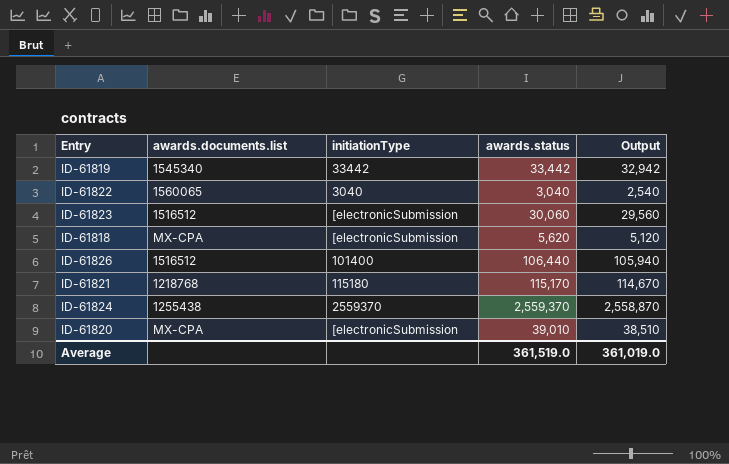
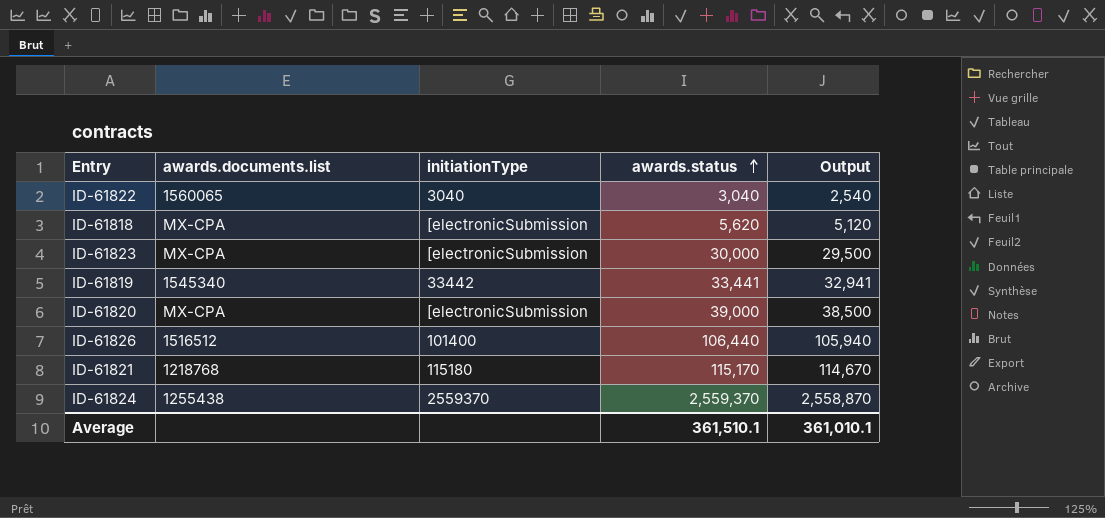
row order: none -> awards.status ascending
ID-61823 | awards.documents.list: 1516512 -> MX-CPA
ID-61823 | awards.status: 30,060 -> 30,000
ID-61823 | Output: 29,560 -> 29,500
ID-61819 | awards.status: 33,442 -> 33,441
ID-61819 | Output: 32,942 -> 32,941
ID-61820 | awards.status: 39,010 -> 39,000
ID-61820 | Output: 38,510 -> 38,500
Average | awards.status: 361,519.0 -> 361,510.1
Average | Output: 361,019.0 -> 361,010.1

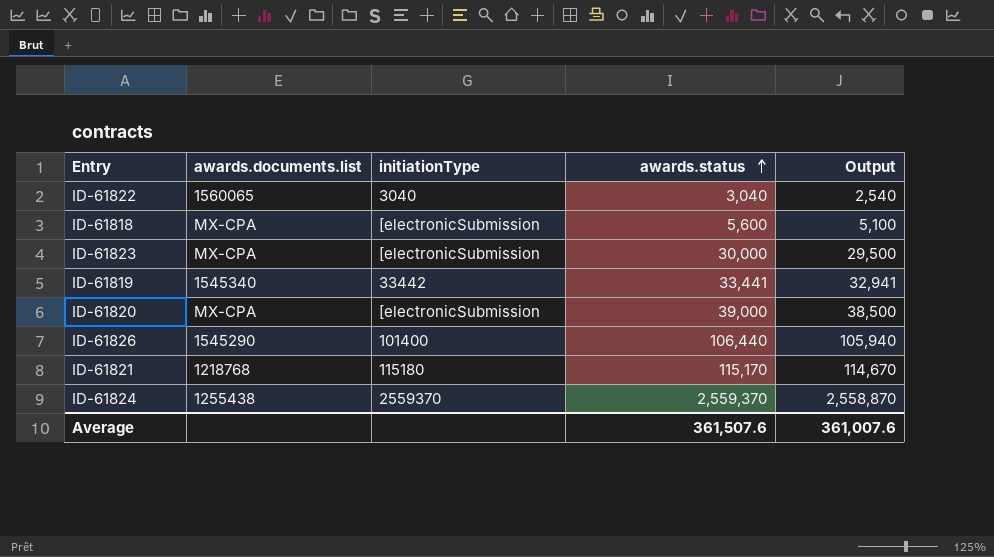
ID-61818 | awards.status: 5,620 -> 5,600
ID-61818 | Output: 5,120 -> 5,100
ID-61826 | awards.documents.list: 1516512 -> 1545290
Average | awards.status: 361,510.1 -> 361,507.6
Average | Output: 361,010.1 -> 361,007.6

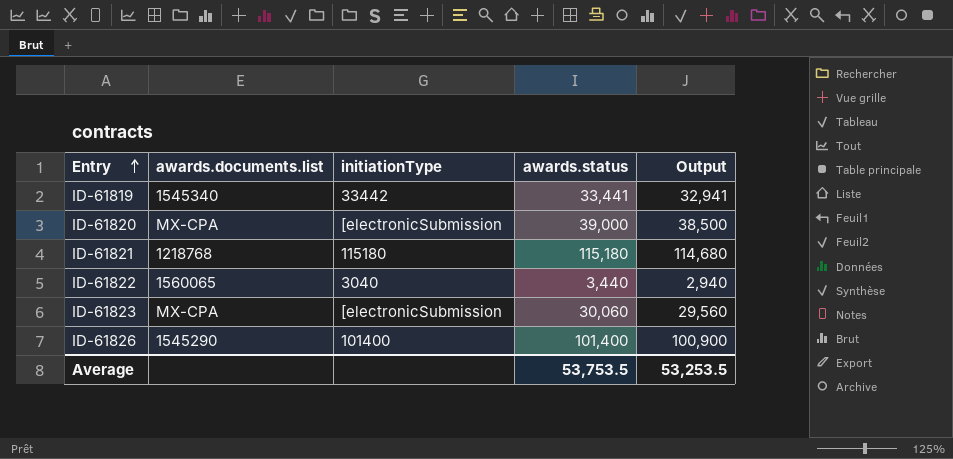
row order: awards.status ascending -> Entry ascending
row ID-61818: MX-CPA | [electronicSubmission | 5,600 | 5,100 -> none
row ID-61824: 1255438 | 2559370 | 2,559,370 | 2,558,870 -> none
ID-61821 | awards.status: 115,170 -> 115,180
ID-61821 | Output: 114,670 -> 114,680
ID-61822 | awards.status: 3,040 -> 3,440
ID-61822 | Output: 2,540 -> 2,940
ID-61823 | awards.status: 30,000 -> 30,060
ID-61823 | Output: 29,500 -> 29,560
ID-61826 | awards.status: 106,440 -> 101,400
ID-61826 | Output: 105,940 -> 100,900
Average | awards.status: 361,507.6 -> 53,753.5
Average | Output: 361,007.6 -> 53,253.5

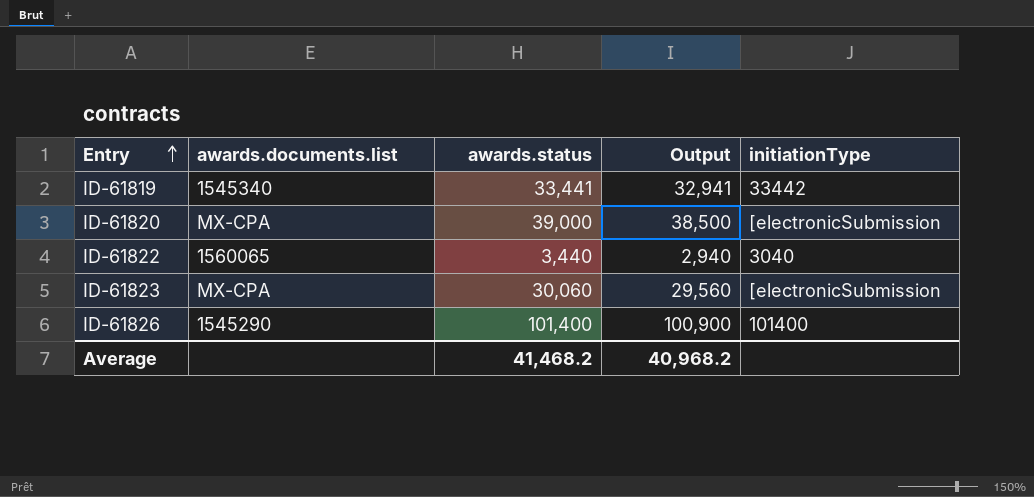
column initiationType | position: 3 -> 5
row ID-61821: 1218768 | 115180 | 115,180 | 114,680 -> none
Average | awards.status: 53,753.5 -> 41,468.2
Average | Output: 53,253.5 -> 40,968.2

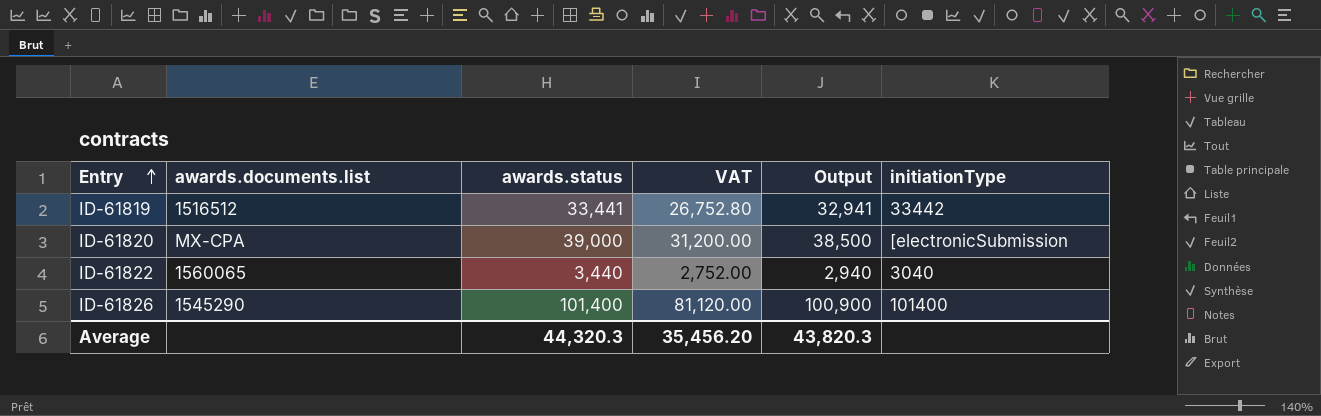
column VAT | formula: none -> [awards.status] * 0.8
row ID-61823: MX-CPA | 30,060 | 29,560 | [electronicSubmission -> none
ID-61819 | awards.documents.list: 1545340 -> 1516512
Average | awards.status: 41,468.2 -> 44,320.3
Average | Output: 40,968.2 -> 43,820.3

